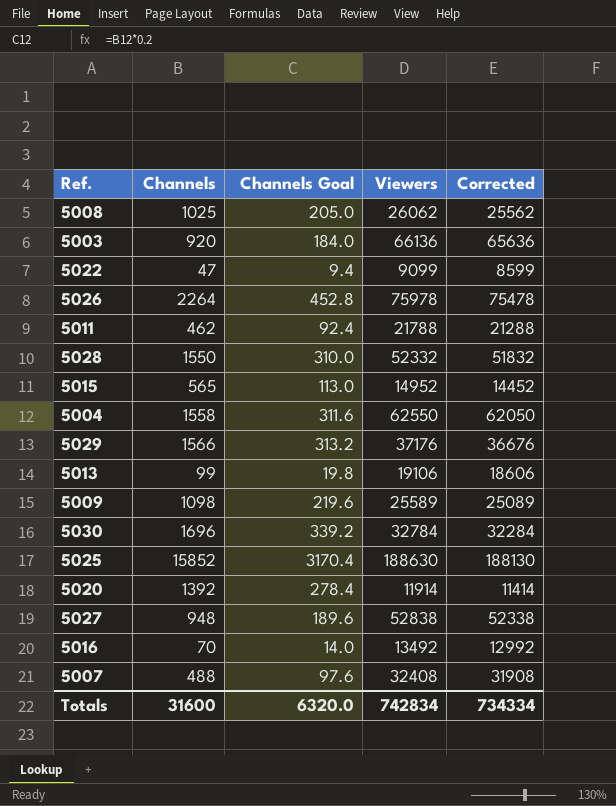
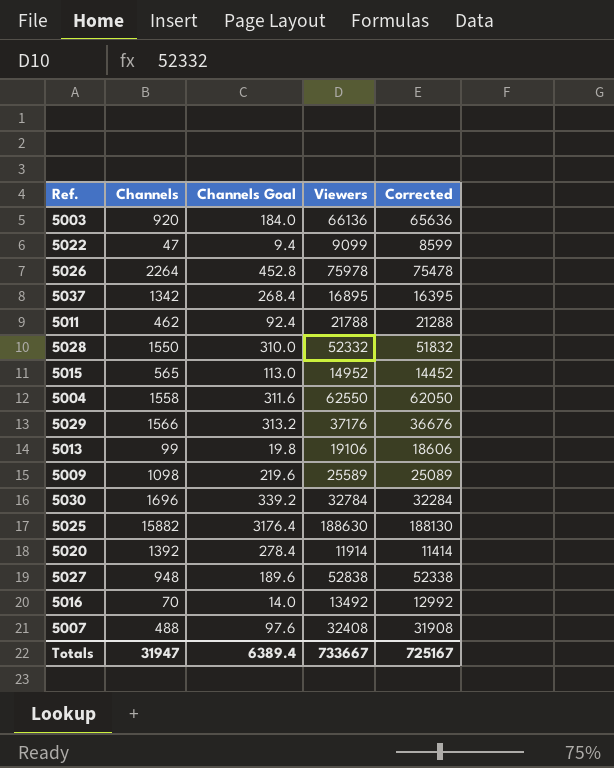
row 5008: 1025 | 205.0 | 26062 | 25562 -> none
row 5037: none -> 1342 | 268.4 | 16895 | 16395
5025 | Channels: 15852 -> 15882
5025 | Channels Goal: 3170.4 -> 3176.4
Totals | Channels: 31600 -> 31947
Totals | Channels Goal: 6320.0 -> 6389.4
Totals | Viewers: 742834 -> 733667
Totals | Corrected: 734334 -> 725167

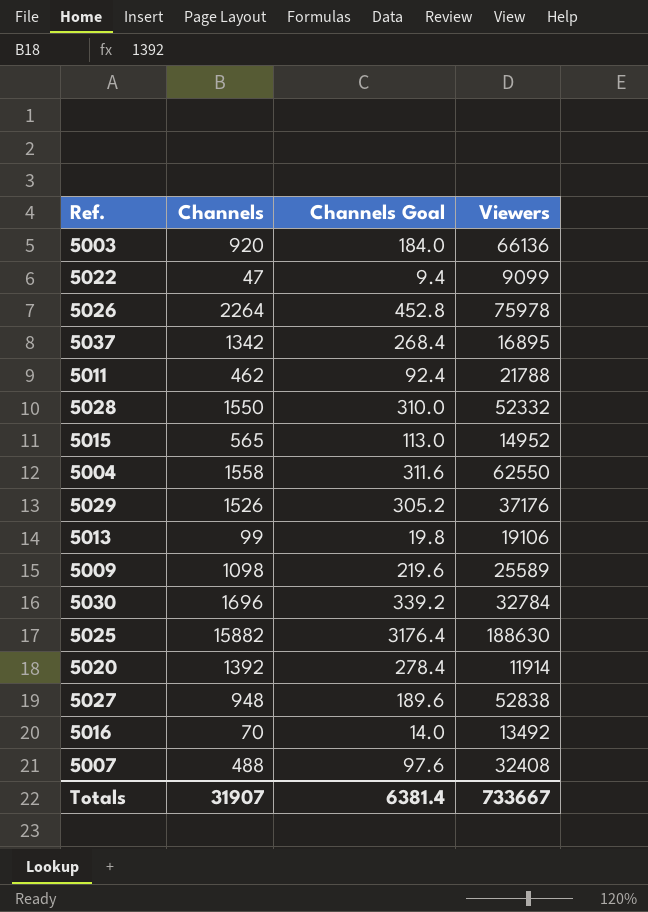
column Corrected | formula: [Viewers] - 500 -> none
5029 | Channels: 1566 -> 1526
5029 | Channels Goal: 313.2 -> 305.2
Totals | Channels: 31947 -> 31907
Totals | Channels Goal: 6389.4 -> 6381.4

